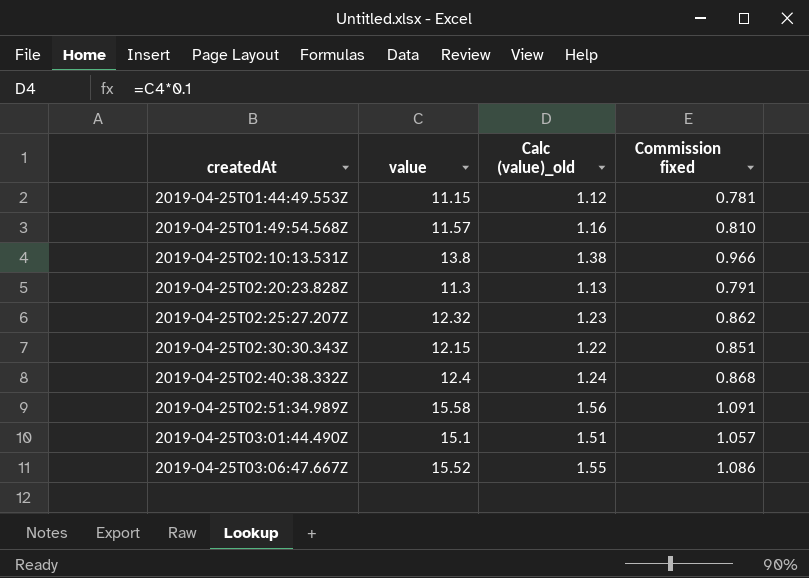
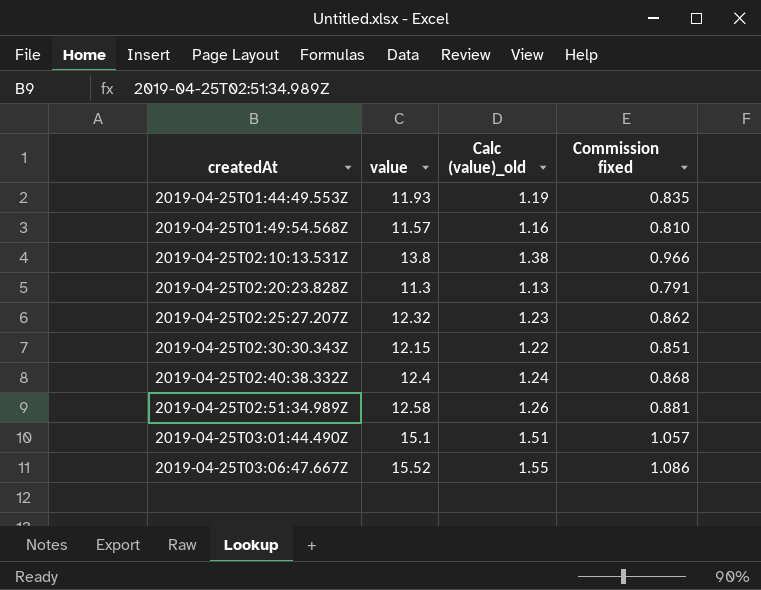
2019-04-25T01:44:49.553Z | value: 11.15 -> 11.93
2019-04-25T01:44:49.553Z | Calc (value)_old: 1.12 -> 1.19
2019-04-25T01:44:49.553Z | Commission fixed: 0.781 -> 0.835
2019-04-25T02:51:34.989Z | value: 15.58 -> 12.58
2019-04-25T02:51:34.989Z | Calc (value)_old: 1.56 -> 1.26
2019-04-25T02:51:34.989Z | Commission fixed: 1.091 -> 0.881

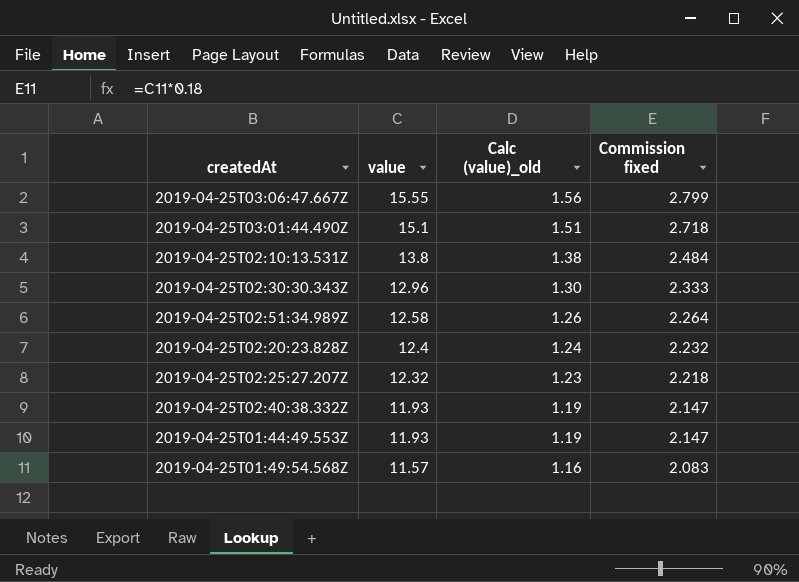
row order: createdAt ascending -> value descending
column Commission fixed | formula: [value] * 0.07 -> [value] * 0.18
2019-04-25T03:06:47.667Z | value: 15.52 -> 15.55
2019-04-25T03:06:47.667Z | Calc (value)_old: 1.55 -> 1.56
2019-04-25T02:30:30.343Z | value: 12.15 -> 12.96
2019-04-25T02:30:30.343Z | Calc (value)_old: 1.22 -> 1.30
2019-04-25T02:20:23.828Z | value: 11.3 -> 12.4
2019-04-25T02:20:23.828Z | Calc (value)_old: 1.13 -> 1.24
2019-04-25T02:40:38.332Z | value: 12.4 -> 11.93
2019-04-25T02:40:38.332Z | Calc (value)_old: 1.24 -> 1.19

